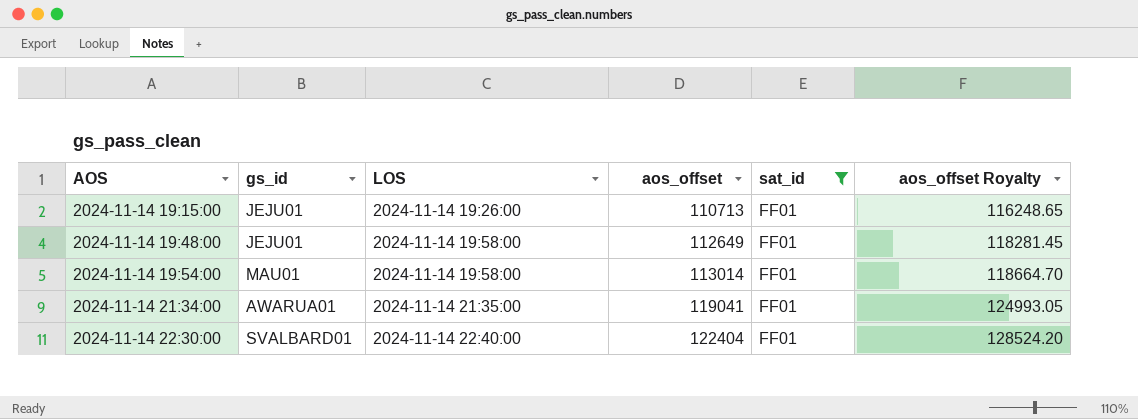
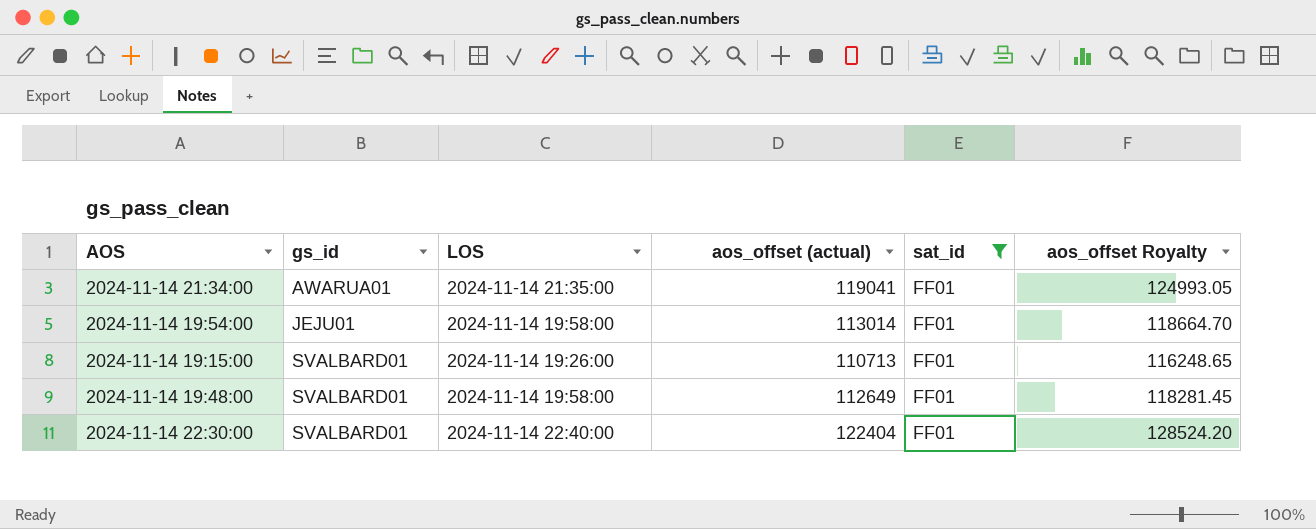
row order: AOS ascending -> gs_id ascending
column name: aos_offset -> aos_offset (actual)
2024-11-14 19:54:00 | gs_id: MAU01 -> JEJU01
2024-11-14 19:15:00 | gs_id: JEJU01 -> SVALBARD01
2024-11-14 19:48:00 | gs_id: JEJU01 -> SVALBARD01

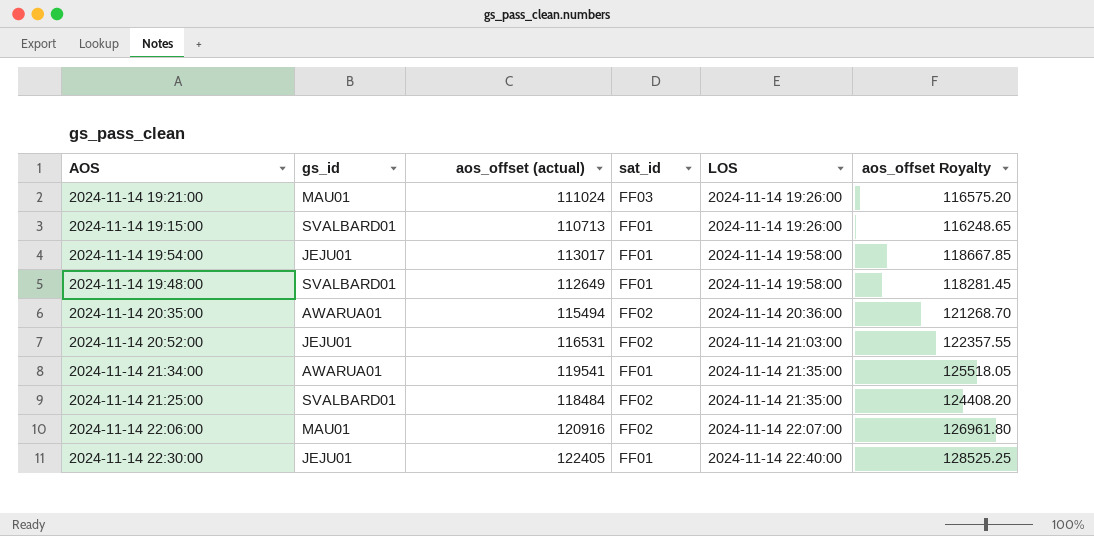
filter: sat_id = FF01 -> none
row order: gs_id ascending -> LOS ascending
column LOS | position: 3 -> 5
2024-11-14 19:54:00 | aos_offset (actual): 113014 -> 113017
2024-11-14 19:54:00 | aos_offset Royalty: 118664.70 -> 118667.85
2024-11-14 21:34:00 | aos_offset (actual): 119041 -> 119541
2024-11-14 21:34:00 | aos_offset Royalty: 124993.05 -> 125518.05
2024-11-14 22:30:00 | gs_id: SVALBARD01 -> JEJU01
2024-11-14 22:30:00 | aos_offset (actual): 122404 -> 122405
2024-11-14 22:30:00 | aos_offset Royalty: 128524.20 -> 128525.25

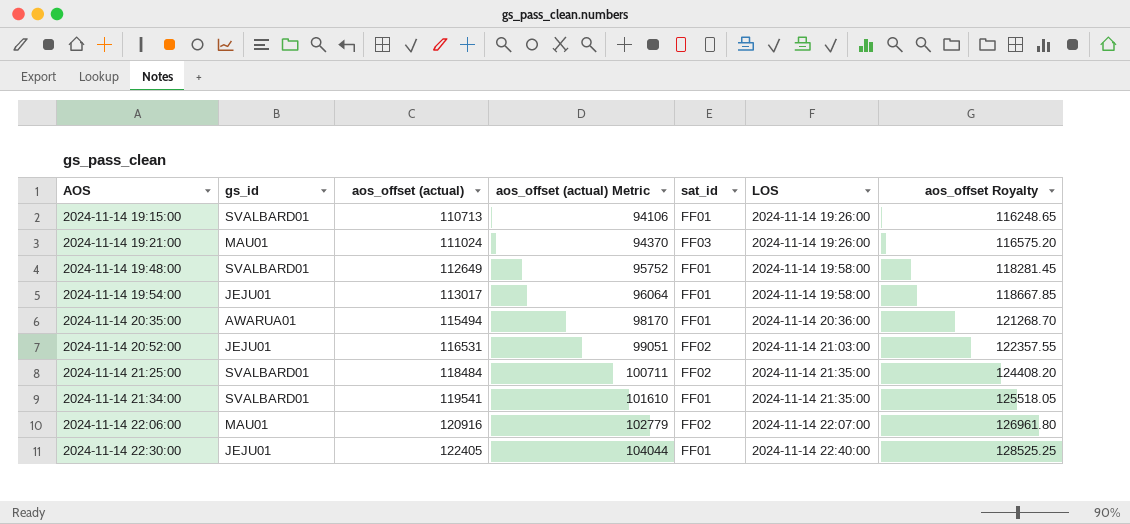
row order: LOS ascending -> AOS ascending
column aos_offset (actual) Metric | formula: none -> [aos_offset (actual)] * 0.85
2024-11-14 20:35:00 | sat_id: FF02 -> FF01
2024-11-14 21:34:00 | gs_id: AWARUA01 -> SVALBARD01

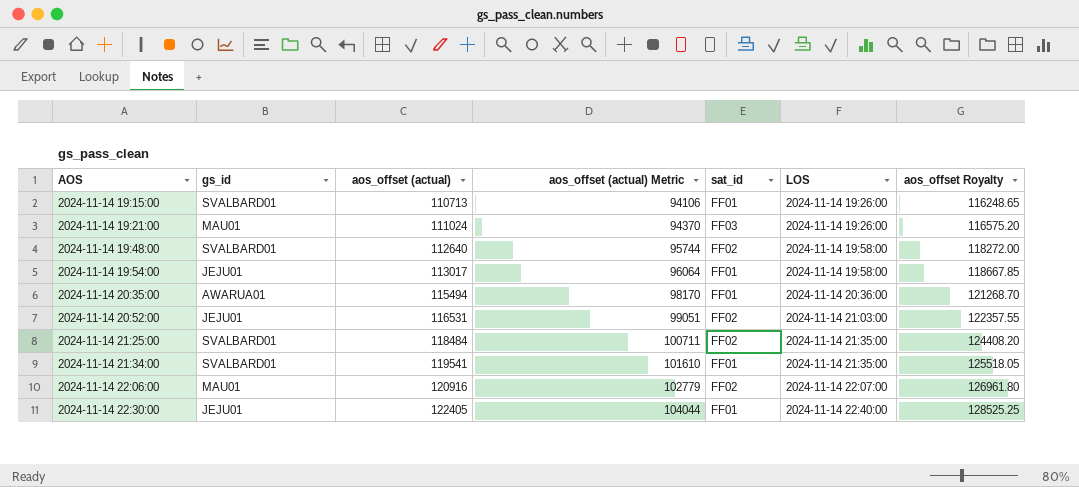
2024-11-14 19:48:00 | aos_offset (actual): 112649 -> 112640
2024-11-14 19:48:00 | aos_offset (actual) Metric: 95752 -> 95744
2024-11-14 19:48:00 | sat_id: FF01 -> FF02
2024-11-14 19:48:00 | aos_offset Royalty: 118281.45 -> 118272.00

